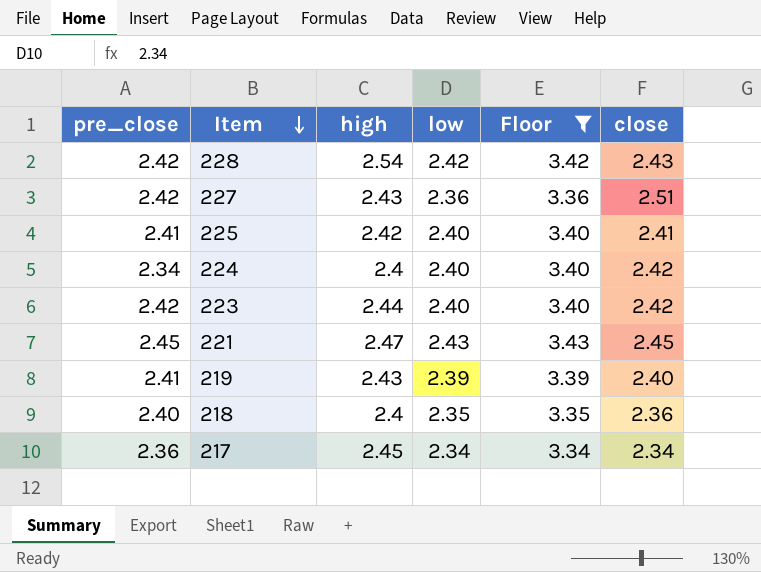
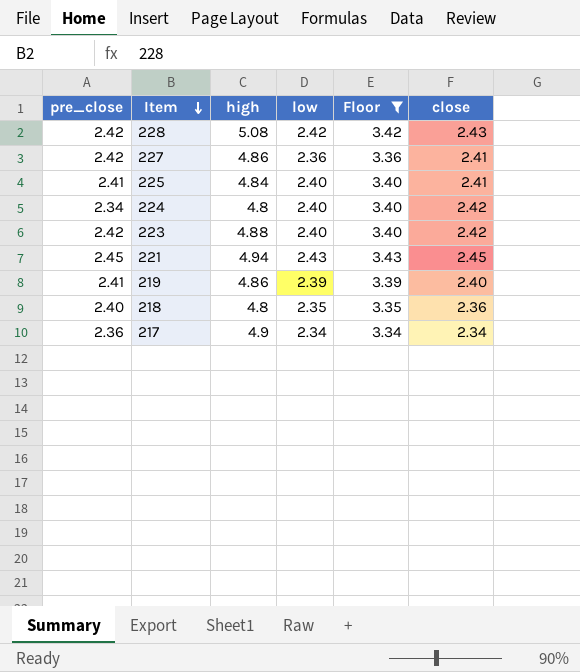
228 | high: 2.54 -> 5.08
227 | high: 2.43 -> 4.86
227 | close: 2.51 -> 2.41
225 | high: 2.42 -> 4.84
224 | high: 2.4 -> 4.8
223 | high: 2.44 -> 4.88
221 | high: 2.47 -> 4.94
219 | high: 2.43 -> 4.86
218 | high: 2.4 -> 4.8
217 | high: 2.45 -> 4.9

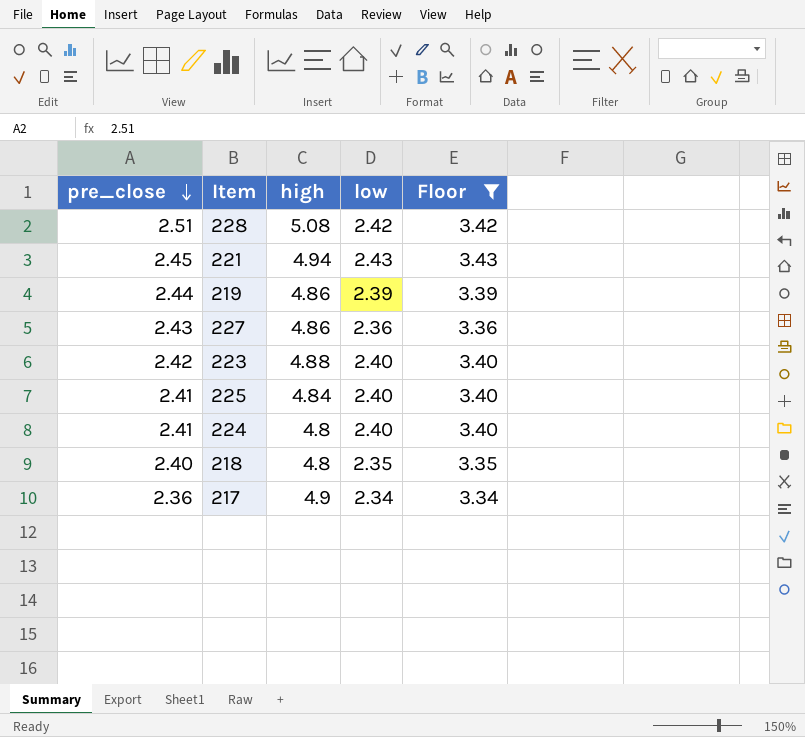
row order: Item descending -> pre_close descending
column close | position: 6 -> none
228 | pre_close: 2.42 -> 2.51
219 | pre_close: 2.41 -> 2.44
227 | pre_close: 2.42 -> 2.43
224 | pre_close: 2.34 -> 2.41

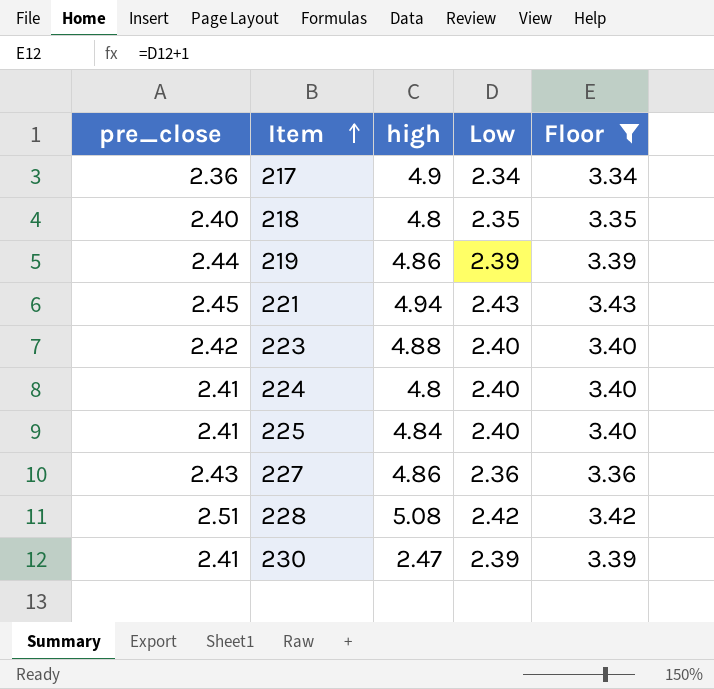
row order: pre_close descending -> Item ascending
column name: low -> Low
row 230: none -> 2.41 | 2.47 | 2.39 | 3.39

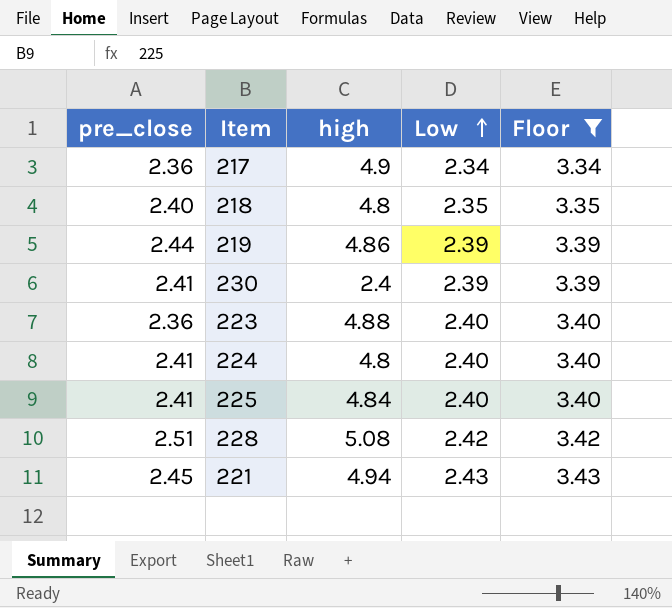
row order: Item ascending -> Low ascending
row 227: 2.43 | 4.86 | 2.36 | 3.36 -> none
230 | high: 2.47 -> 2.4
223 | pre_close: 2.42 -> 2.36

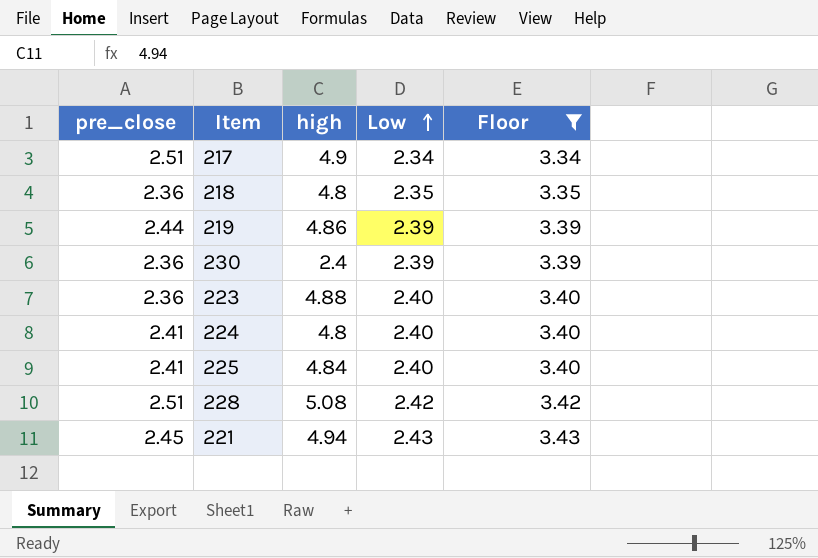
217 | pre_close: 2.36 -> 2.51
218 | pre_close: 2.40 -> 2.36
230 | pre_close: 2.41 -> 2.36

